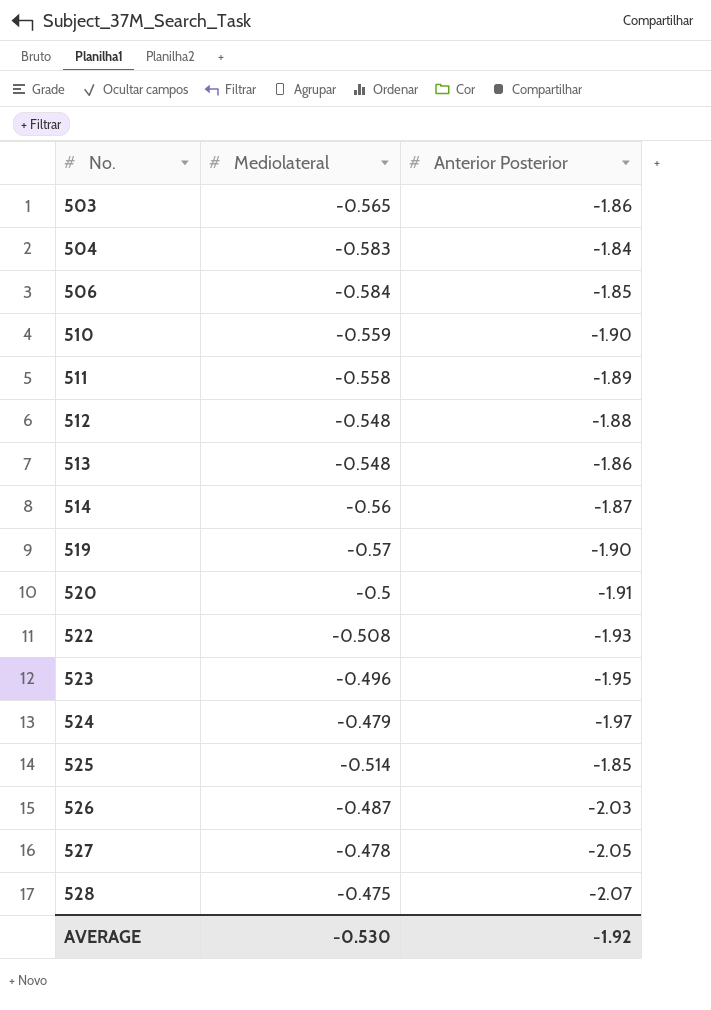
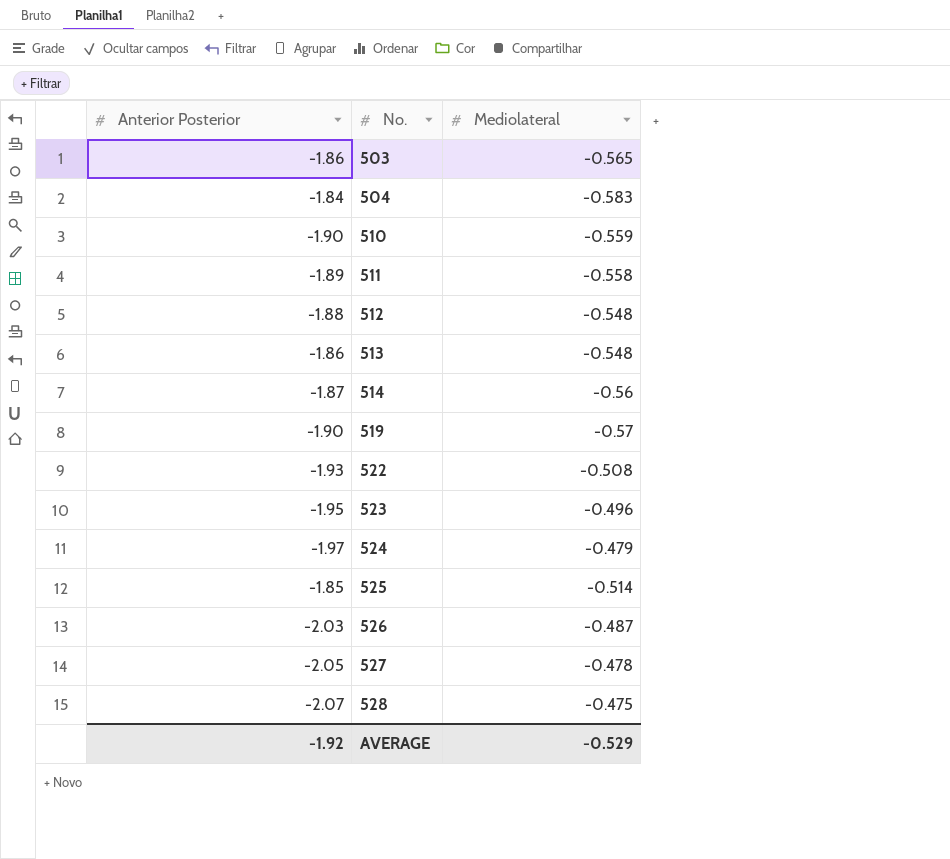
column Anterior Posterior | position: 3 -> 1
row 506: -0.584 | -1.85 -> none
row 520: -0.5 | -1.91 -> none
AVERAGE | Mediolateral: -0.530 -> -0.529

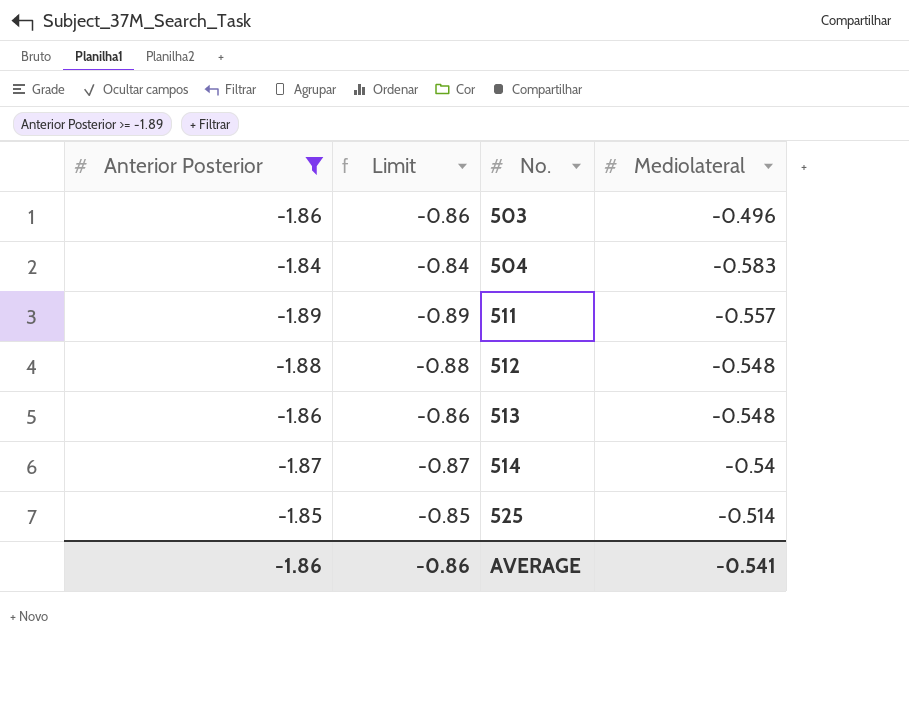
filter: none -> Anterior Posterior >= -1.89
column Limit | formula: none -> [Anterior Posterior] + 1
503 | Mediolateral: -0.565 -> -0.496
511 | Mediolateral: -0.558 -> -0.557
514 | Mediolateral: -0.56 -> -0.54
AVERAGE | Anterior Posterior: -1.92 -> -1.86
AVERAGE | Mediolateral: -0.529 -> -0.541

